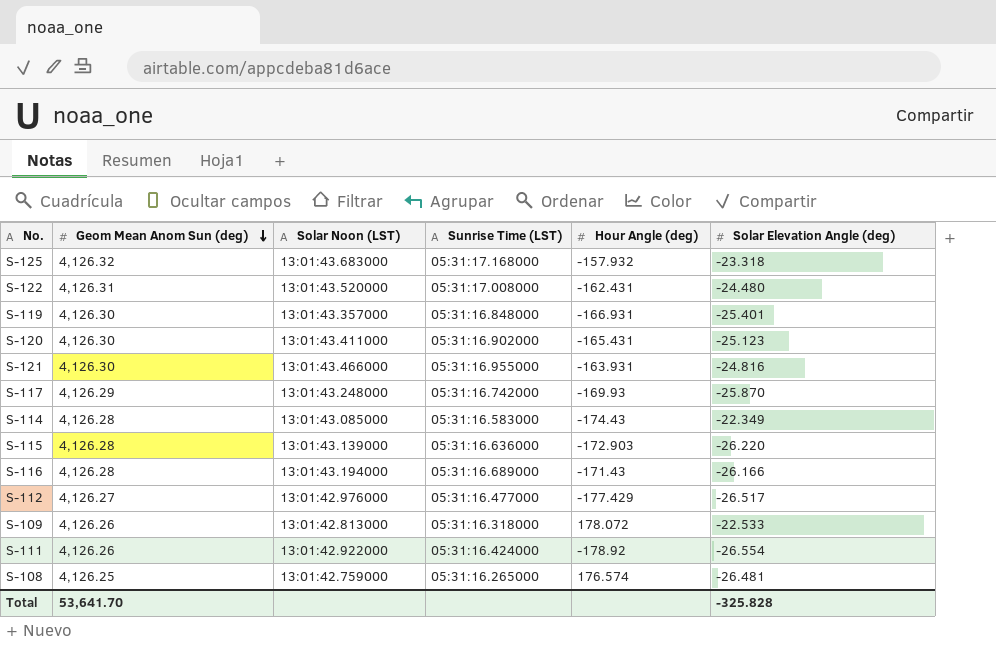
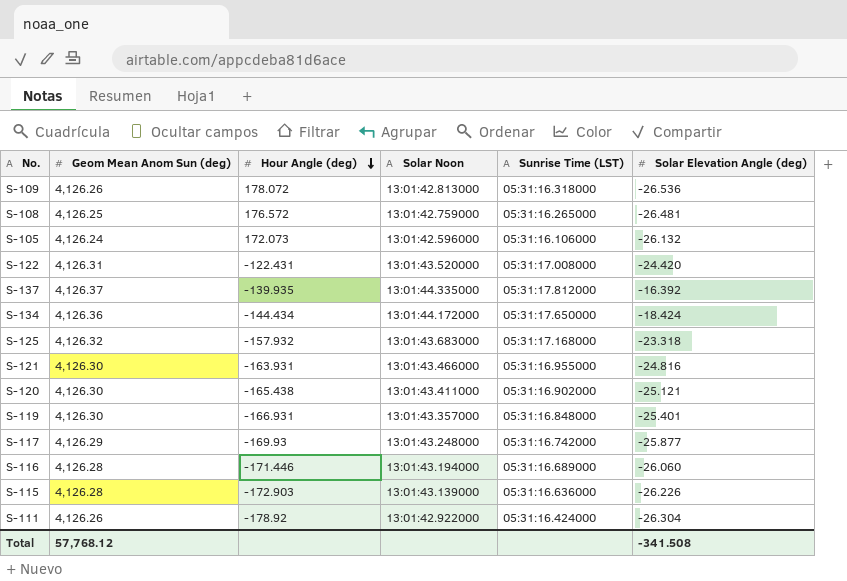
row order: Geom Mean Anom Sun (deg) descending -> Hour Angle (deg) descending
column Hour Angle (deg) | position: 5 -> 3
column name: Solar Noon (LST) -> Solar Noon
row S-114: 4,126.28 | 13:01:43.085000 | 05:31:16.583000 | -174.43 | -22.349 -> none
row S-112: 4,126.27 | 13:01:42.976000 | 05:31:16.477000 | -177.429 | -26.517 -> none
S-109 | Solar Elevation Angle (deg): -22.533 -> -26.536
S-108 | Hour Angle (deg): 176.574 -> 176.572
row S-105: none -> 4,126.24 | 172.073 | 13:01:42.596000 | 05:31:16.106000 | -26.132
S-122 | Hour Angle (deg): -162.431 -> -122.431
S-122 | Solar Elevation Angle (deg): -24.480 -> -24.420
row S-137: none -> 4,126.37 | -139.935 | 13:01:44.335000 | 05:31:17.812000 | -16.392
row S-134: none -> 4,126.36 | -144.434 | 13:01:44.172000 | 05:31:17.650000 | -18.424
S-120 | Hour Angle (deg): -165.431 -> -165.438
S-120 | Solar Elevation Angle (deg): -25.123 -> -25.121
S-117 | Solar Elevation Angle (deg): -25.870 -> -25.877
S-116 | Hour Angle (deg): -171.43 -> -171.446
S-116 | Solar Elevation Angle (deg): -26.166 -> -26.060
S-115 | Solar Elevation Angle (deg): -26.220 -> -26.226
S-111 | Solar Elevation Angle (deg): -26.554 -> -26.304
Total | Geom Mean Anom Sun (deg): 53,641.70 -> 57,768.12
Total | Solar Elevation Angle (deg): -325.828 -> -341.508

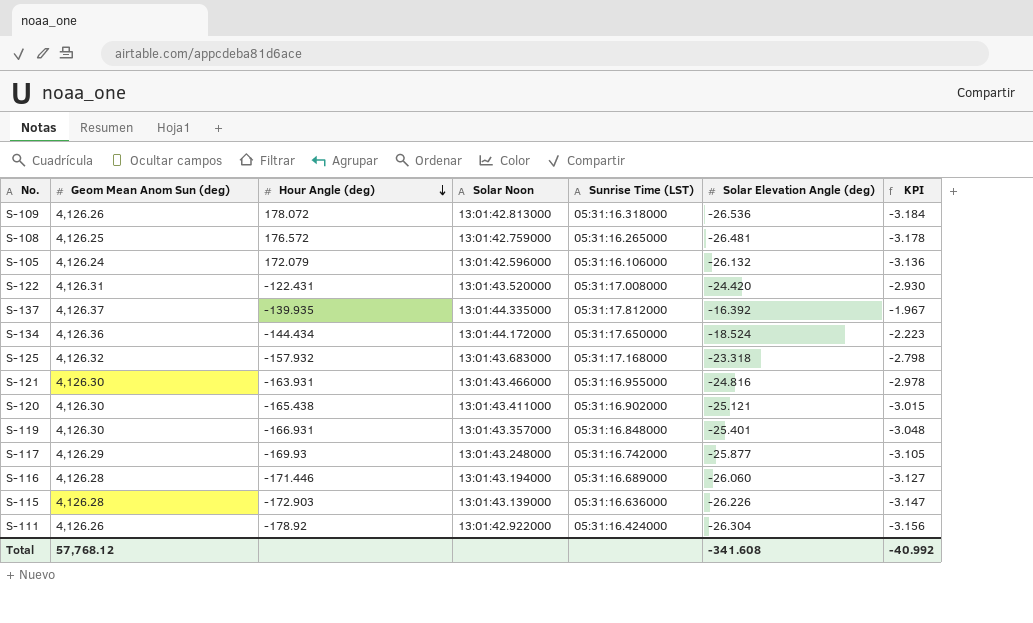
column KPI | formula: none -> [Solar Elevation Angle (deg)] * 0.12
S-105 | Hour Angle (deg): 172.073 -> 172.079
S-134 | Solar Elevation Angle (deg): -18.424 -> -18.524
Total | Solar Elevation Angle (deg): -341.508 -> -341.608

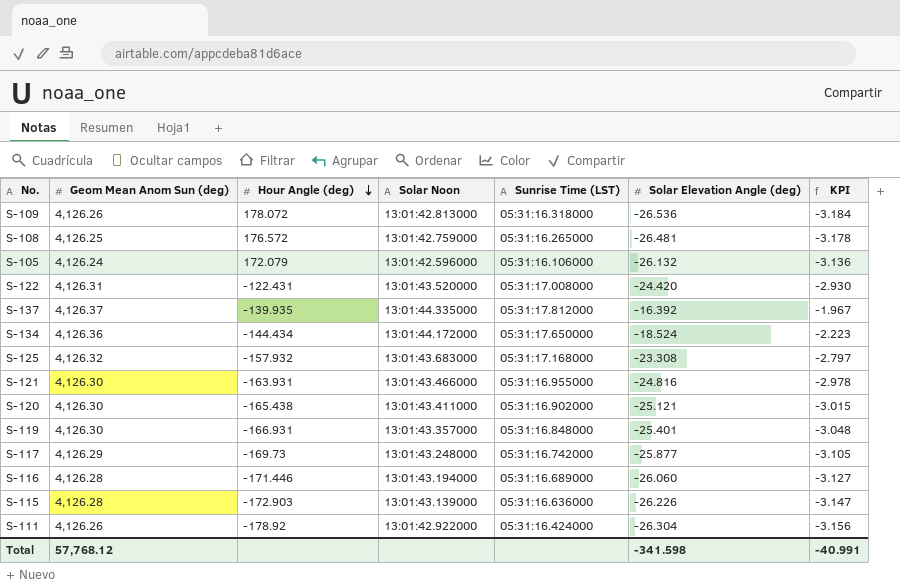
S-125 | Solar Elevation Angle (deg): -23.318 -> -23.308
S-125 | KPI: -2.798 -> -2.797
S-117 | Hour Angle (deg): -169.93 -> -169.73
Total | Solar Elevation Angle (deg): -341.608 -> -341.598
Total | KPI: -40.992 -> -40.991

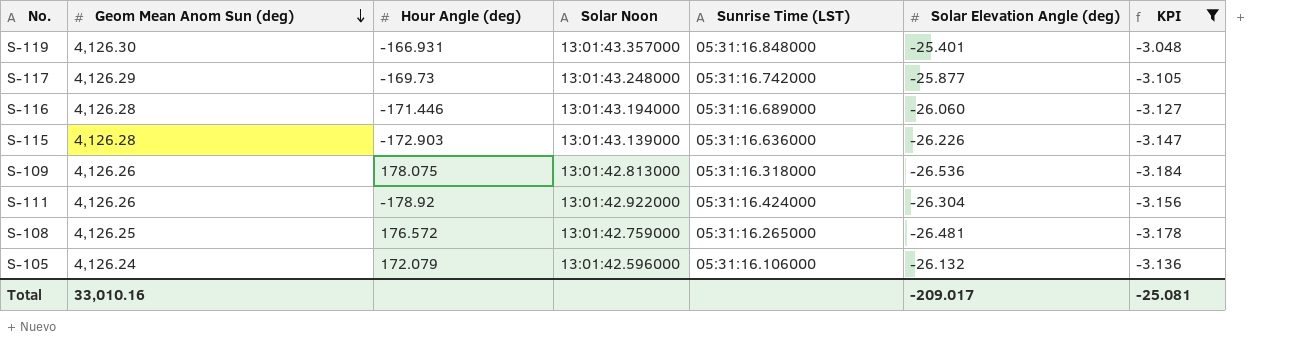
filter: none -> KPI <= -3.048
row order: Hour Angle (deg) descending -> Geom Mean Anom Sun (deg) descending
S-109 | Hour Angle (deg): 178.072 -> 178.075
Total | Geom Mean Anom Sun (deg): 57,768.12 -> 33,010.16
Total | Solar Elevation Angle (deg): -341.598 -> -209.017
Total | KPI: -40.991 -> -25.081

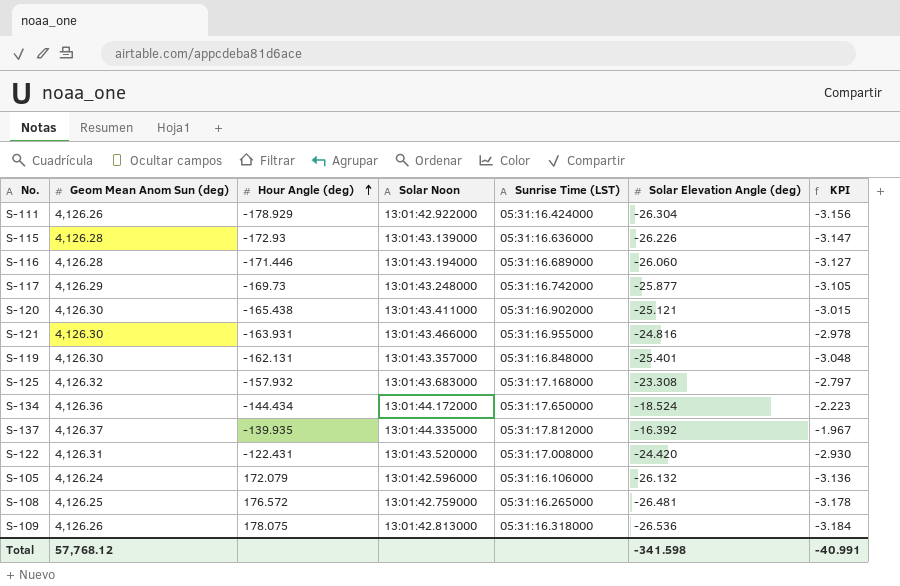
filter: KPI <= -3.048 -> none
row order: Geom Mean Anom Sun (deg) descending -> Hour Angle (deg) ascending
S-111 | Hour Angle (deg): -178.92 -> -178.929
S-115 | Hour Angle (deg): -172.903 -> -172.93
S-119 | Hour Angle (deg): -166.931 -> -162.131
Total | Geom Mean Anom Sun (deg): 33,010.16 -> 57,768.12
Total | Solar Elevation Angle (deg): -209.017 -> -341.598
Total | KPI: -25.081 -> -40.991

